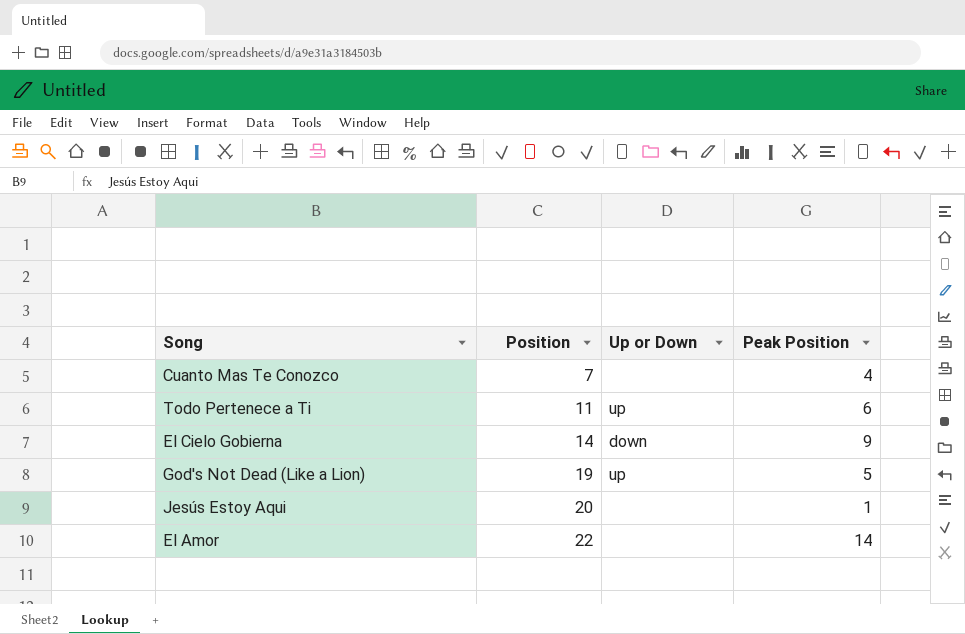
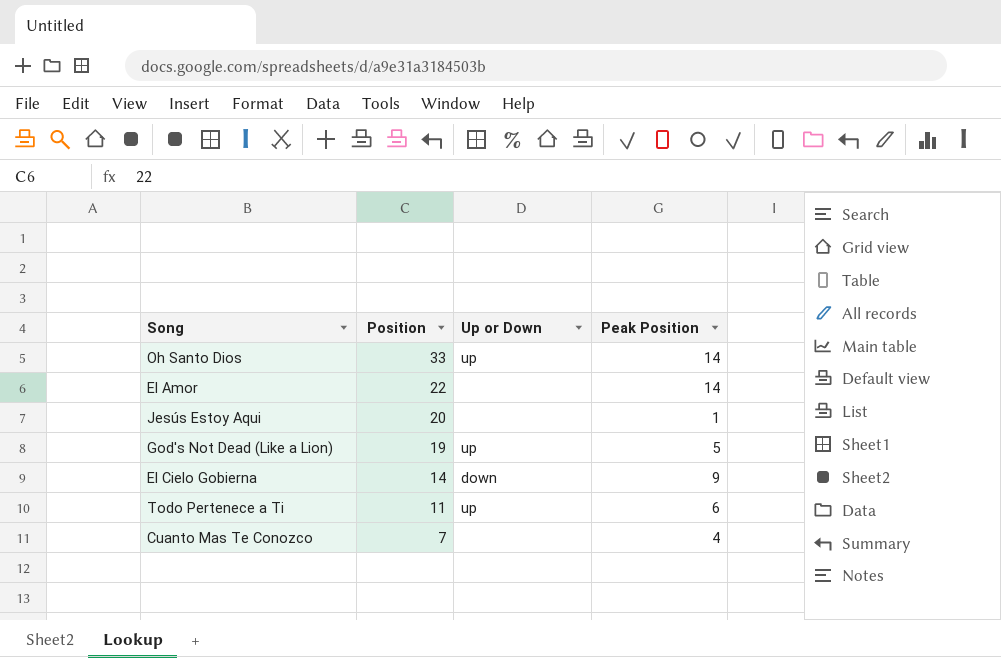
row order: Position ascending -> Position descending
row Oh Santo Dios: none -> 33 | up | 14

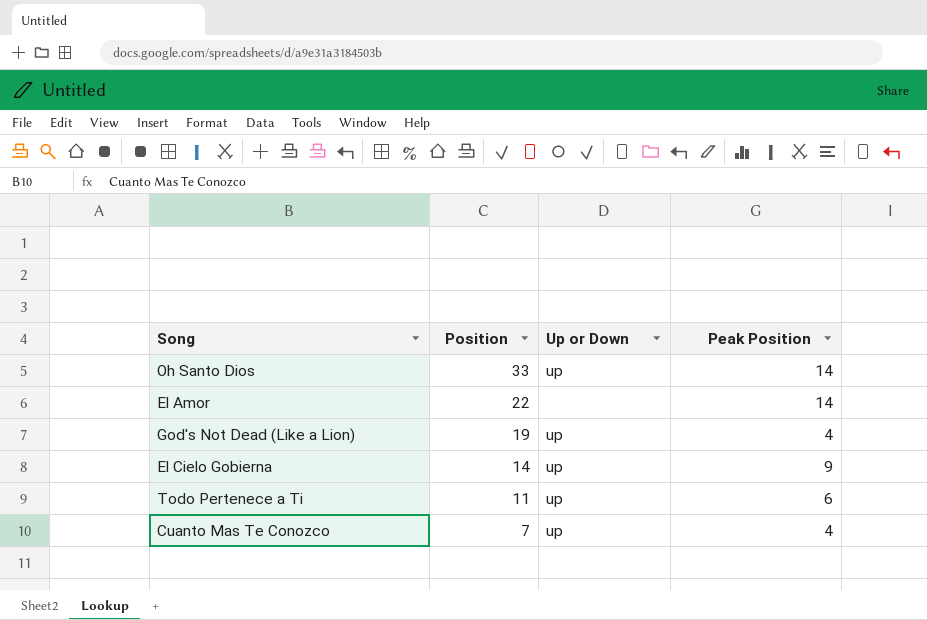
row Jesús Estoy Aqui: 20 | none | 1 -> none
God's Not Dead (Like a Lion) | Peak Position: 5 -> 4
El Cielo Gobierna | Up or Down: down -> up
Cuanto Mas Te Conozco | Up or Down: none -> up

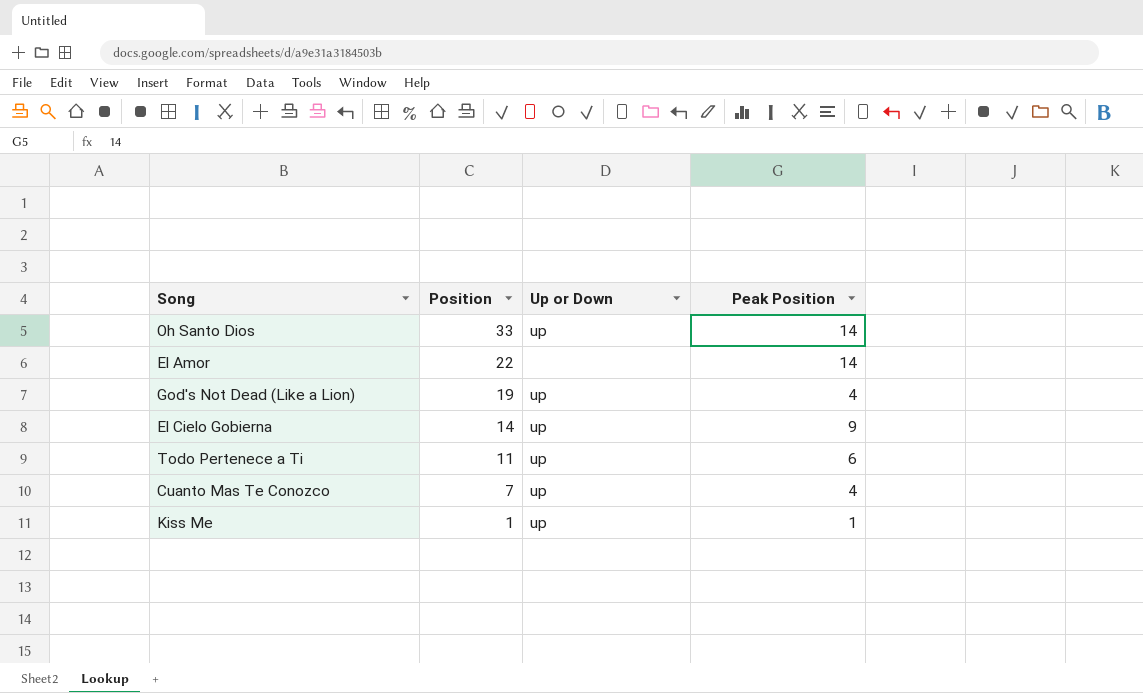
row Kiss Me: none -> 1 | up | 1

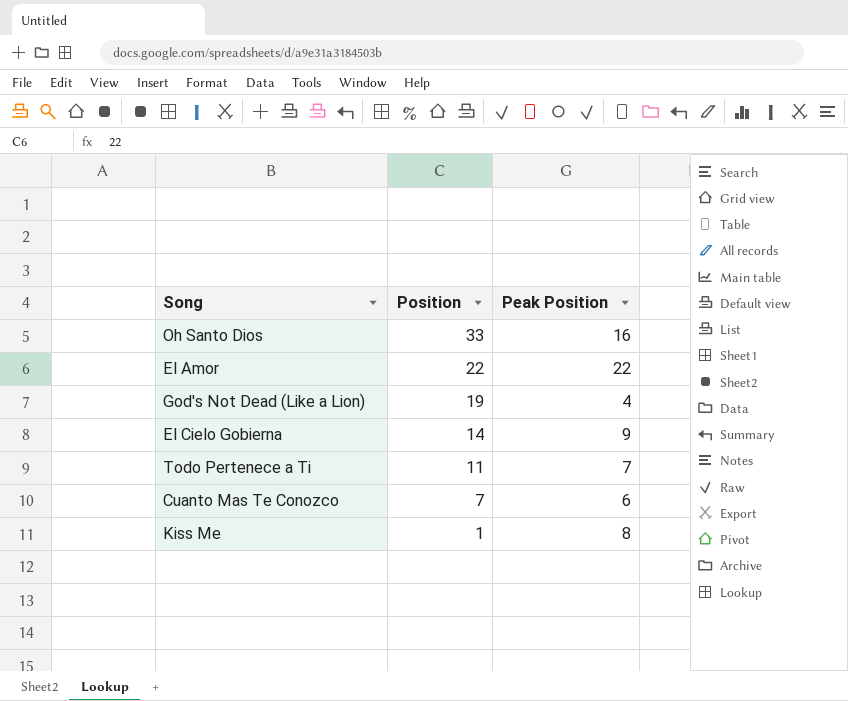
column Up or Down | position: 3 -> none
Oh Santo Dios | Peak Position: 14 -> 16
El Amor | Peak Position: 14 -> 22
Todo Pertenece a Ti | Peak Position: 6 -> 7
Cuanto Mas Te Conozco | Peak Position: 4 -> 6
Kiss Me | Peak Position: 1 -> 8

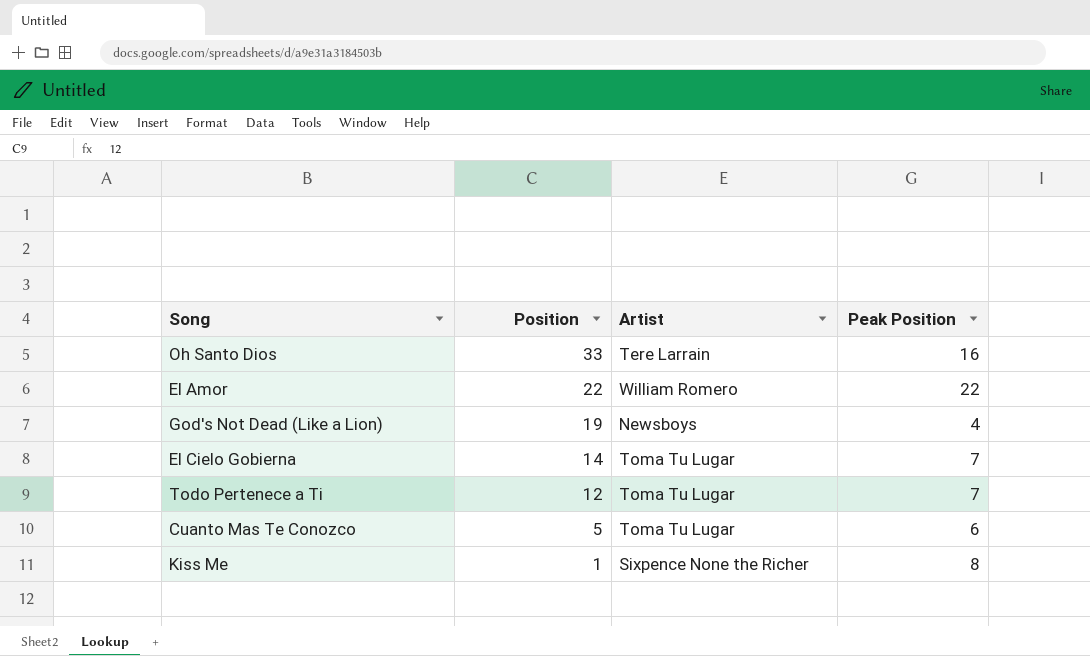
column Artist | position: none -> 3
El Cielo Gobierna | Peak Position: 9 -> 7
Todo Pertenece a Ti | Position: 11 -> 12
Cuanto Mas Te Conozco | Position: 7 -> 5

